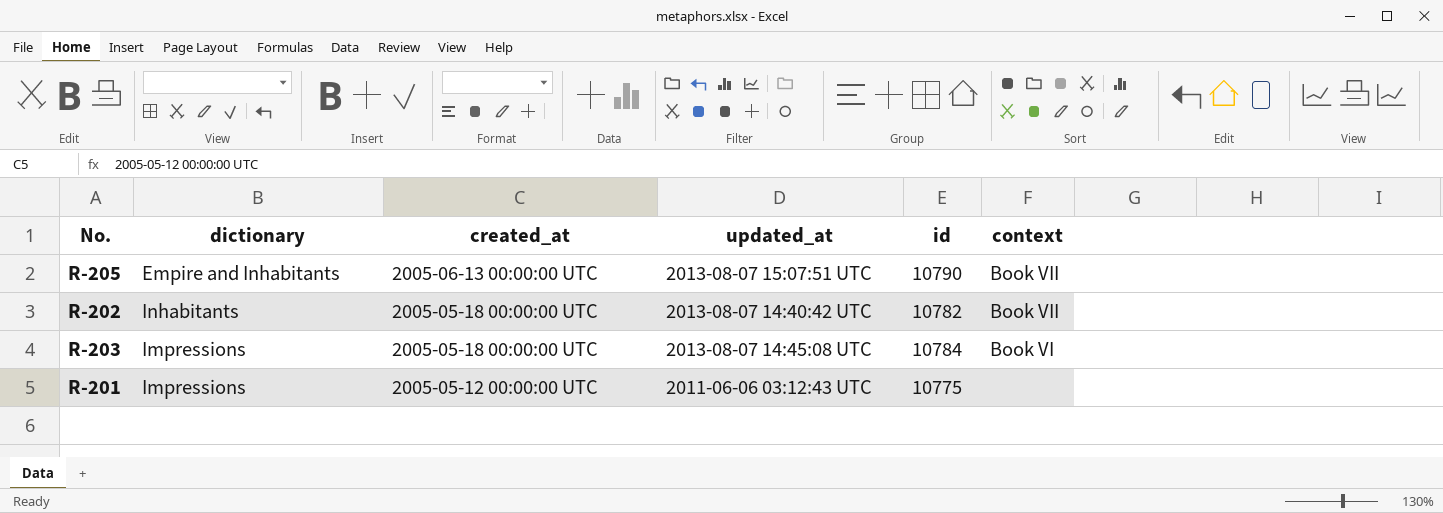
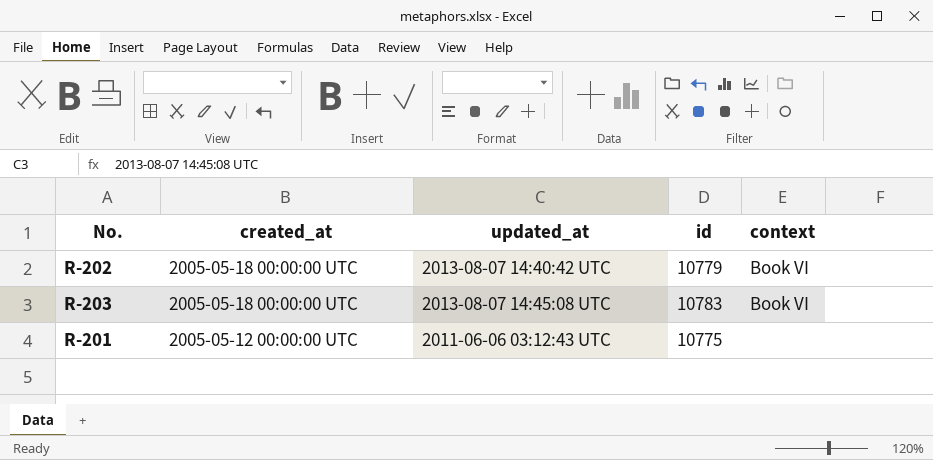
column dictionary | position: 2 -> none
row R-205: Empire and Inhabitants | 2005-06-13 00:00:00 UTC | 2013-08-07 15:07:51 UTC | 10790 | Book VII -> none
R-202 | id: 10782 -> 10779
R-202 | context: Book VII -> Book VI
R-203 | id: 10784 -> 10783

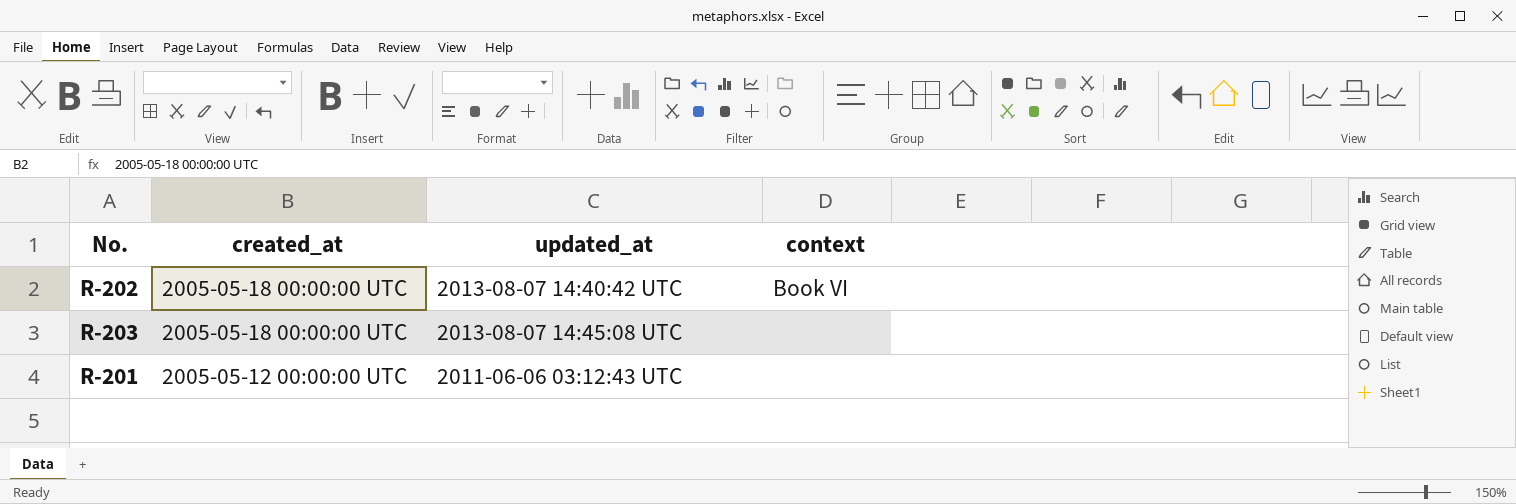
column id | position: 4 -> none
R-203 | context: Book VI -> none

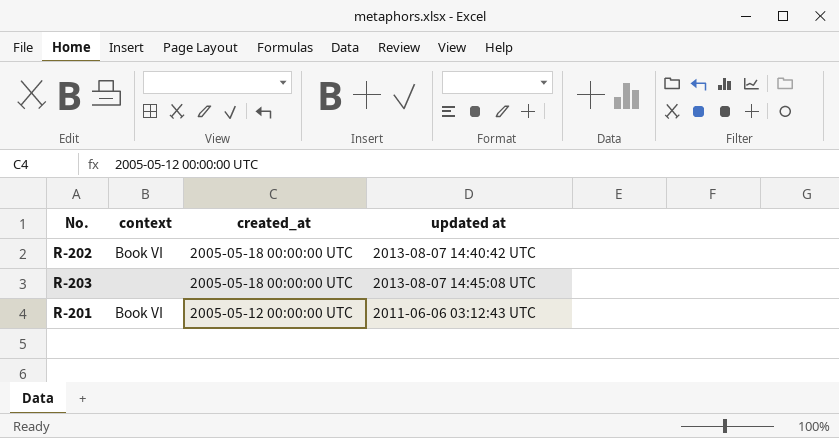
column context | position: 4 -> 2
column name: updated_at -> updated at
R-201 | context: none -> Book VI

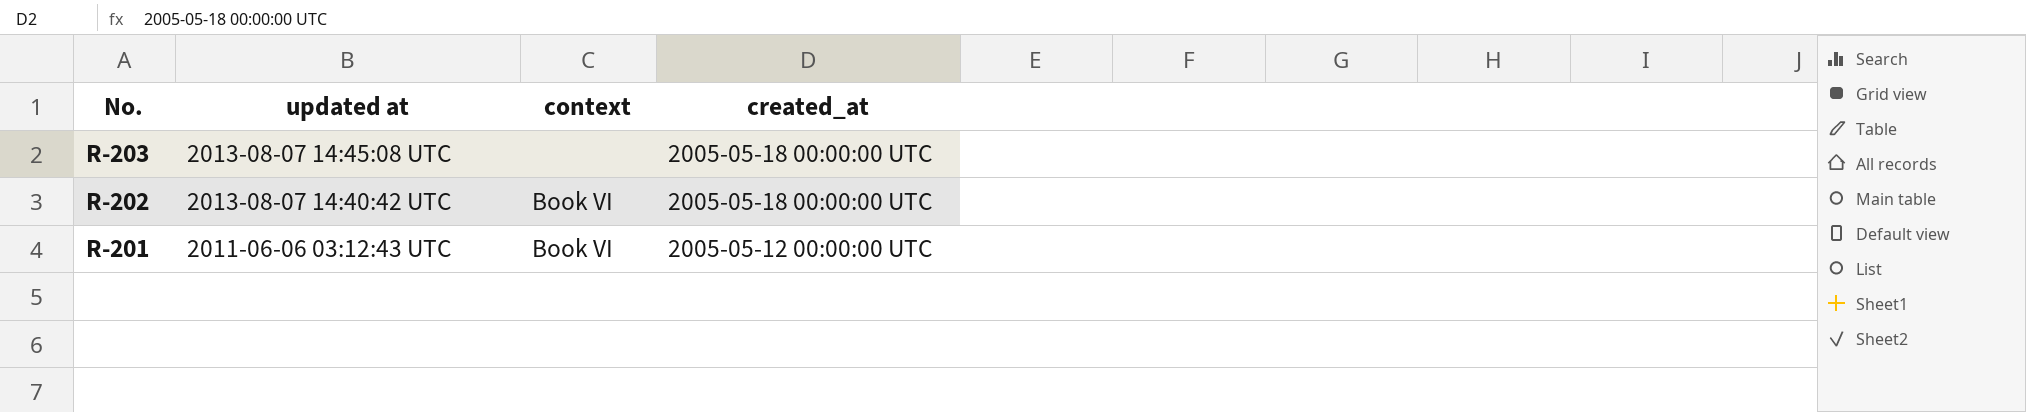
row order: created_at descending -> No. descending
column updated at | position: 4 -> 2

